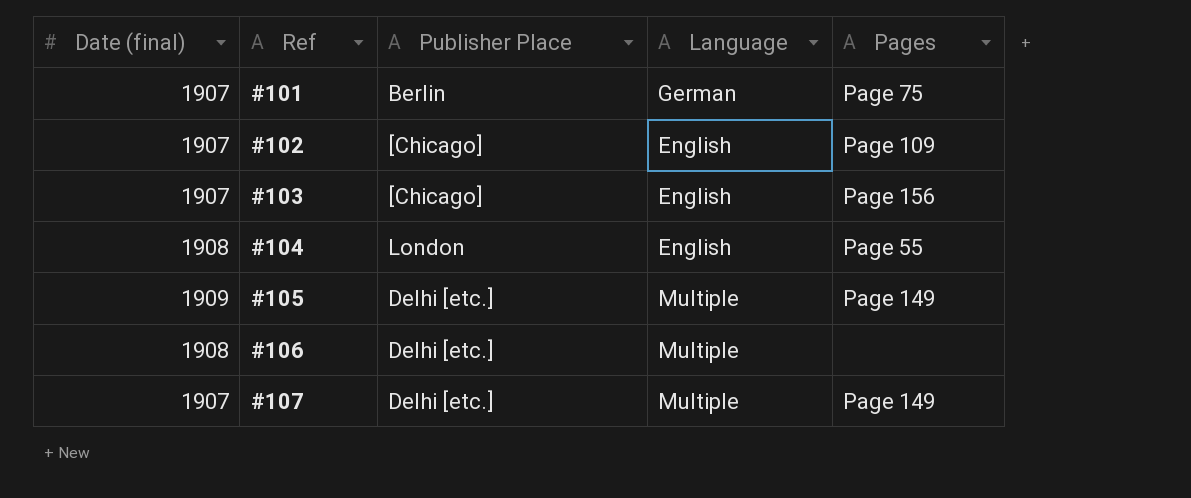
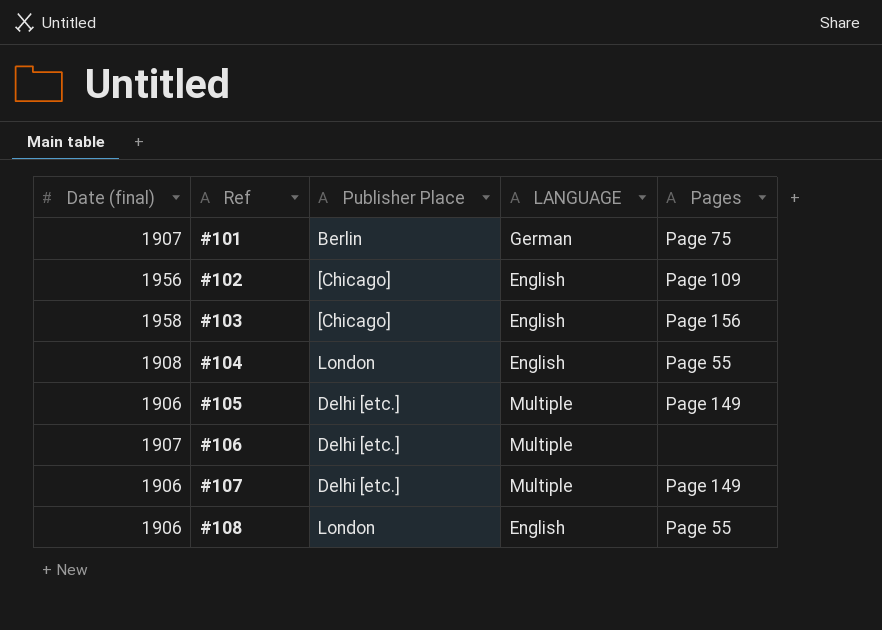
column name: Language -> LANGUAGE
#102 | Date (final): 1907 -> 1956
#103 | Date (final): 1907 -> 1958
#105 | Date (final): 1909 -> 1906
#106 | Date (final): 1908 -> 1907
#107 | Date (final): 1907 -> 1906
row #108: none -> 1906 | London | English | Page 55

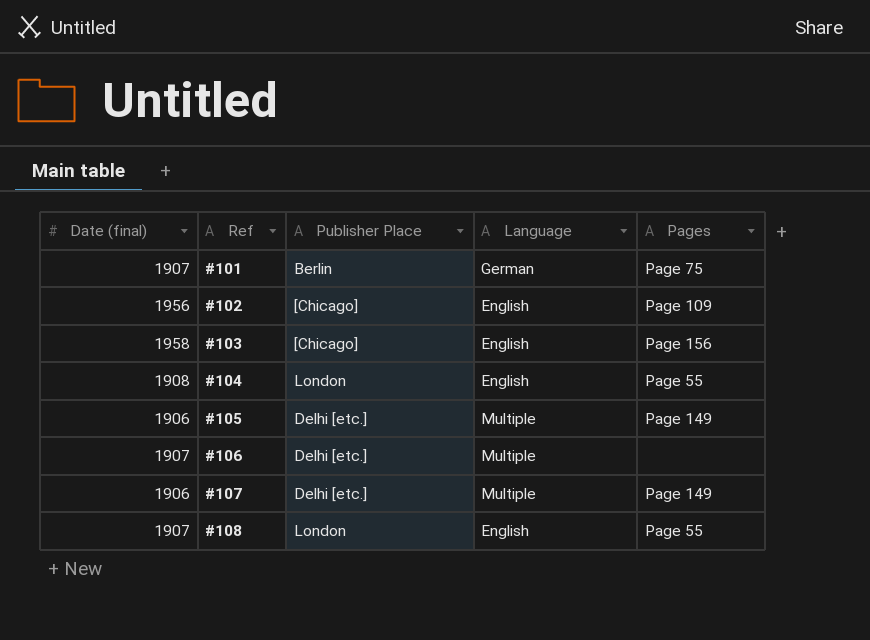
column name: LANGUAGE -> Language
#108 | Date (final): 1906 -> 1907

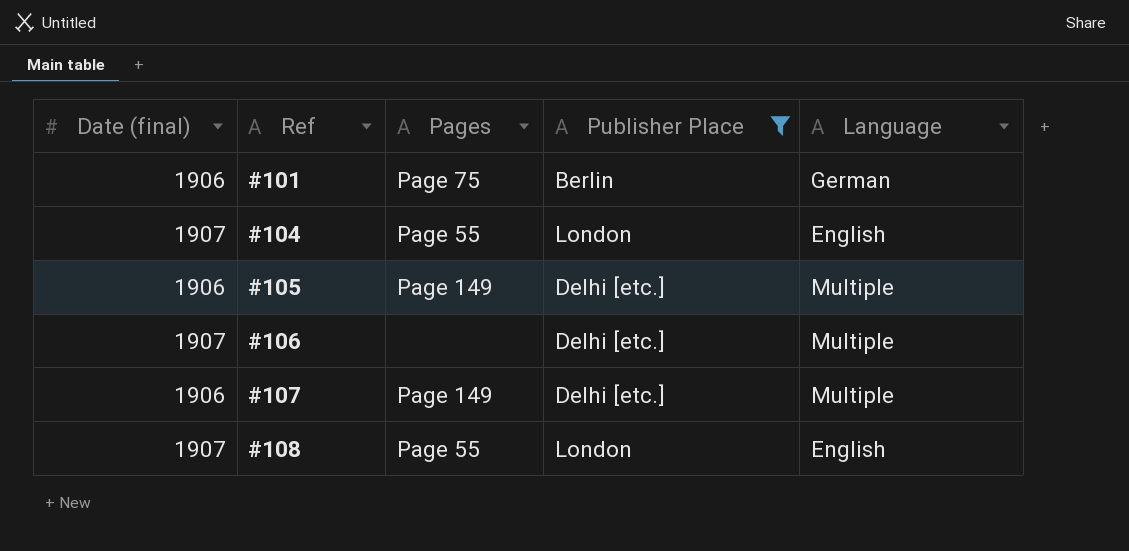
filter: none -> Publisher Place != [Chicago]
column Pages | position: 5 -> 3
#101 | Date (final): 1907 -> 1906
#104 | Date (final): 1908 -> 1907

